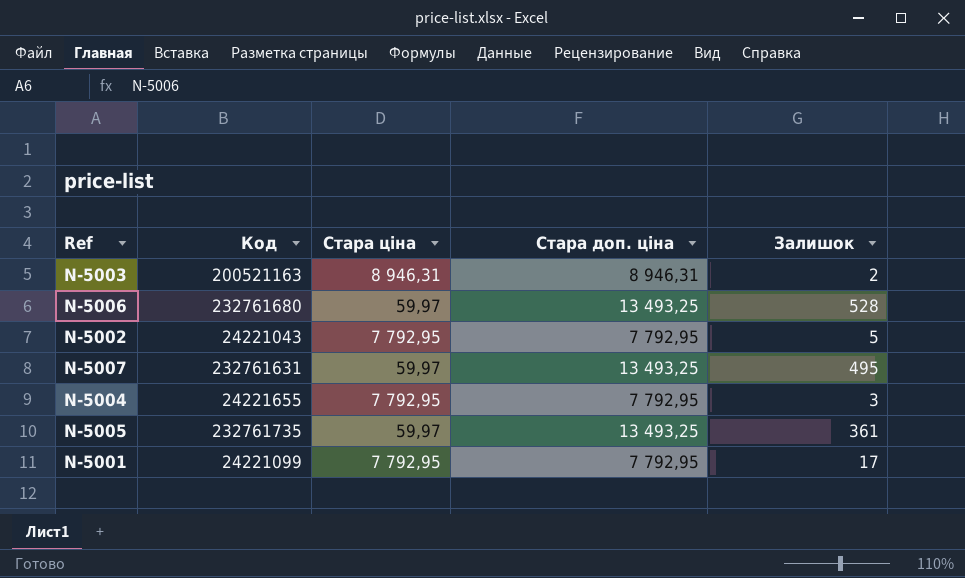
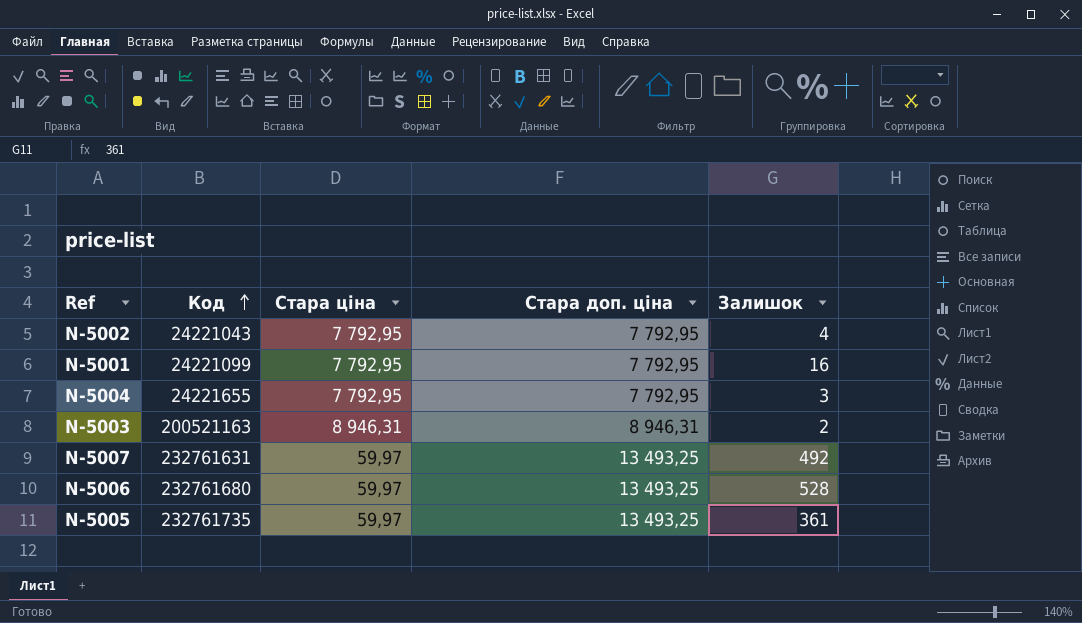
row order: none -> Код ascending
N-5002 | Залишок: 5 -> 4
N-5001 | Залишок: 17 -> 16
N-5007 | Залишок: 495 -> 492

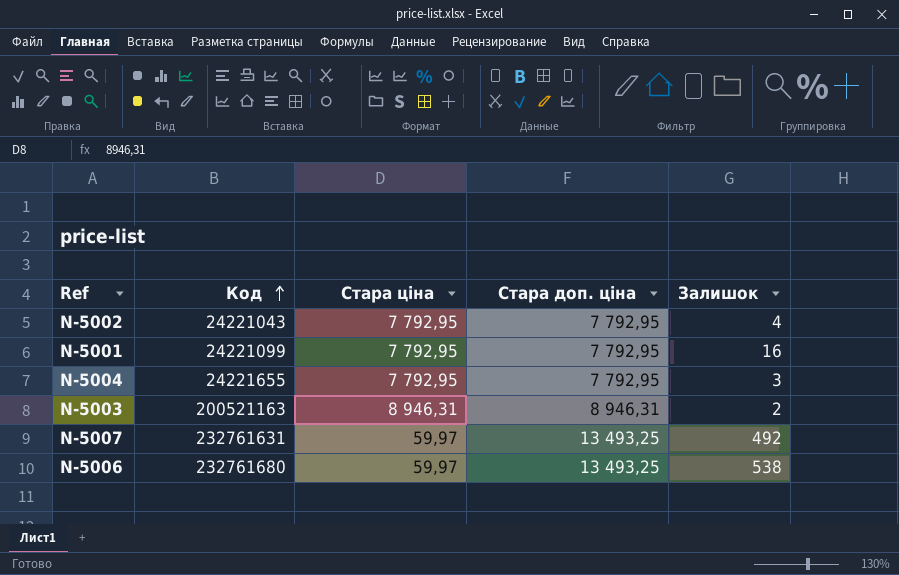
row N-5005: 232761735 | 59,97 | 13 493,25 | 361 -> none
N-5006 | Залишок: 528 -> 538

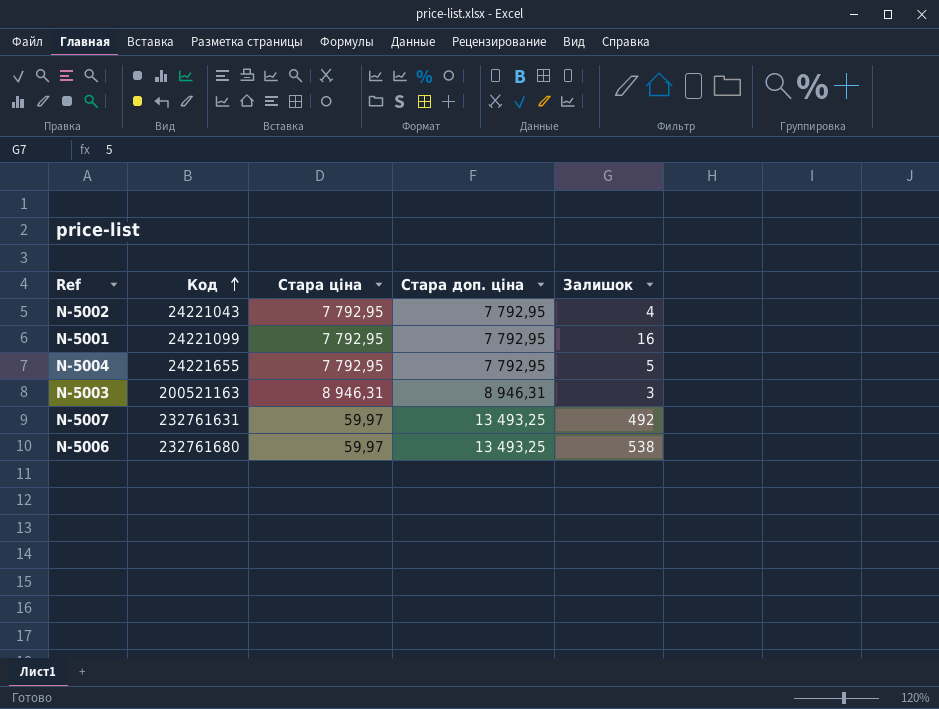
N-5004 | Залишок: 3 -> 5
N-5003 | Залишок: 2 -> 3

